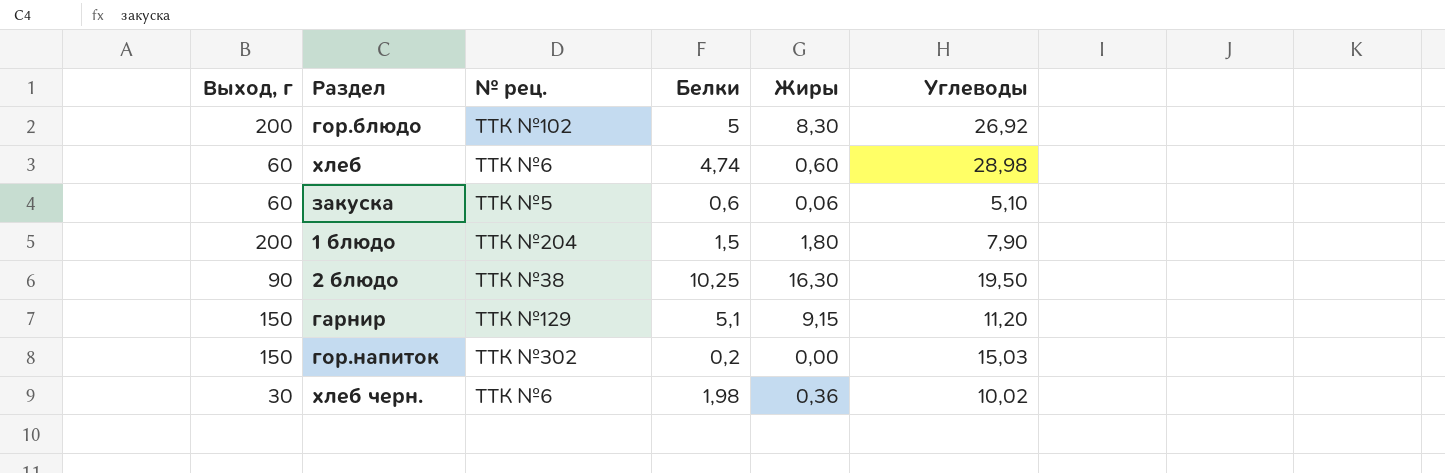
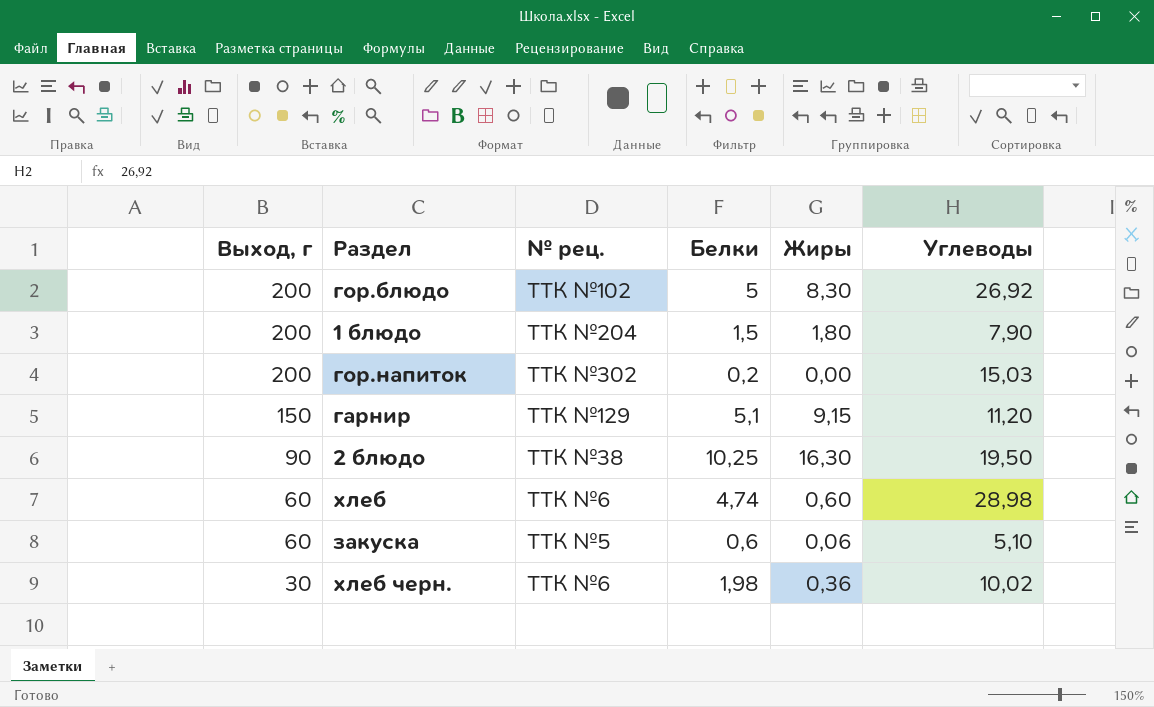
row order: none -> Выход, г descending
гор.напиток | Выход, г: 150 -> 200

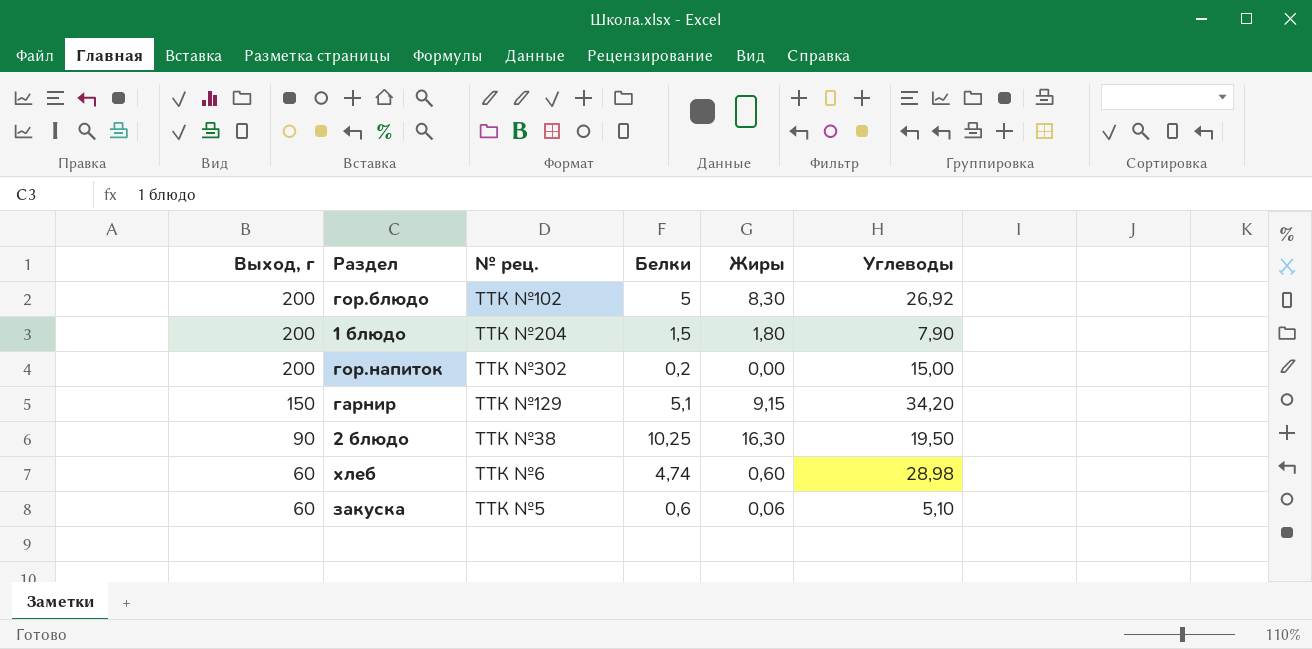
row хлеб черн.: 30 | ТТК №6 | 1,98 | 0,36 | 10,02 -> none
гор.напиток | Углеводы: 15,03 -> 15,00
гарнир | Углеводы: 11,20 -> 34,20

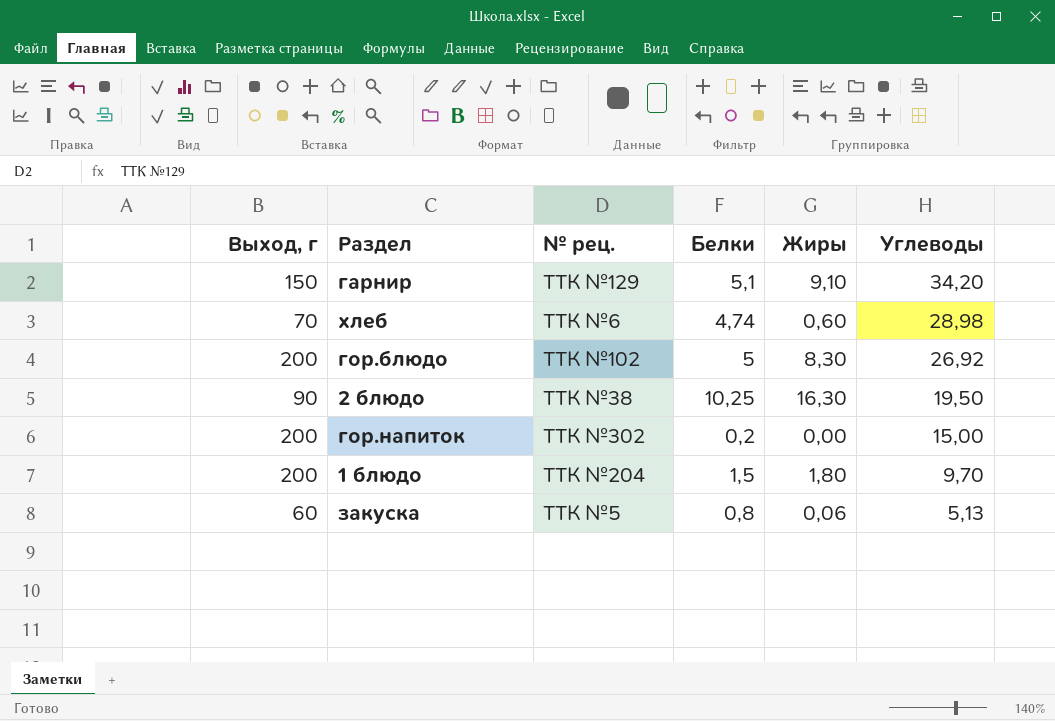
row order: Выход, г descending -> Углеводы descending
гарнир | Жиры: 9,15 -> 9,10
хлеб | Выход, г: 60 -> 70
1 блюдо | Углеводы: 7,90 -> 9,70
закуска | Белки: 0,6 -> 0,8
закуска | Углеводы: 5,10 -> 5,13

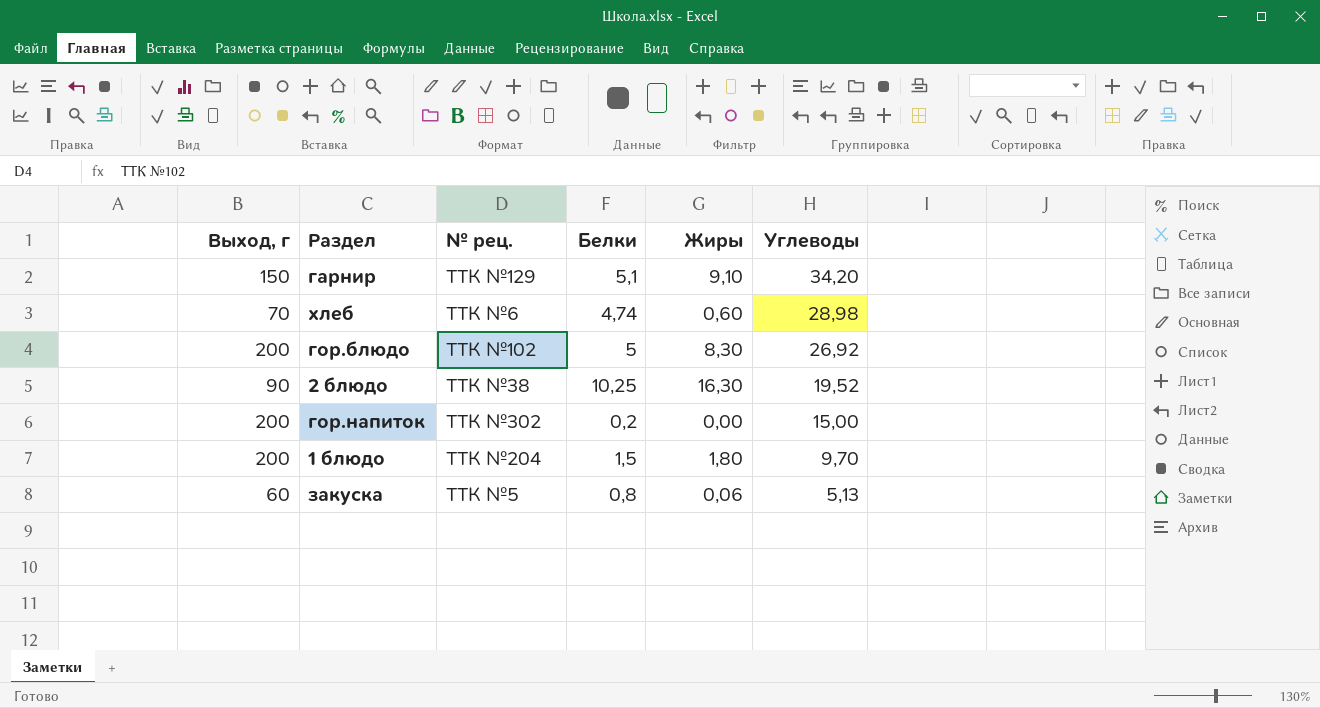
2 блюдо | Углеводы: 19,50 -> 19,52

